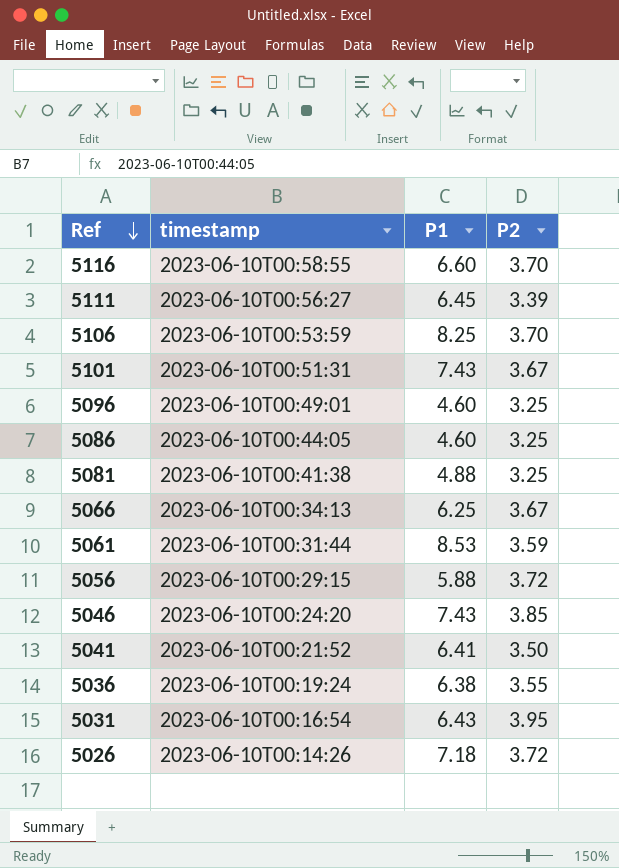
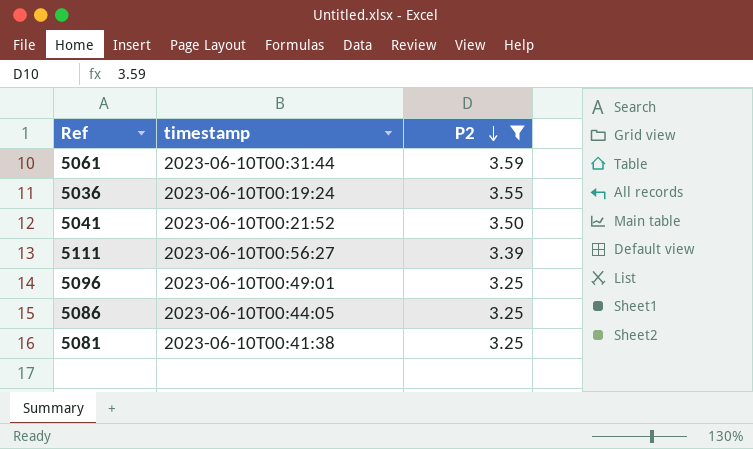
filter: none -> P2 <= 3.59
row order: Ref descending -> P2 descending
column P1 | position: 3 -> none

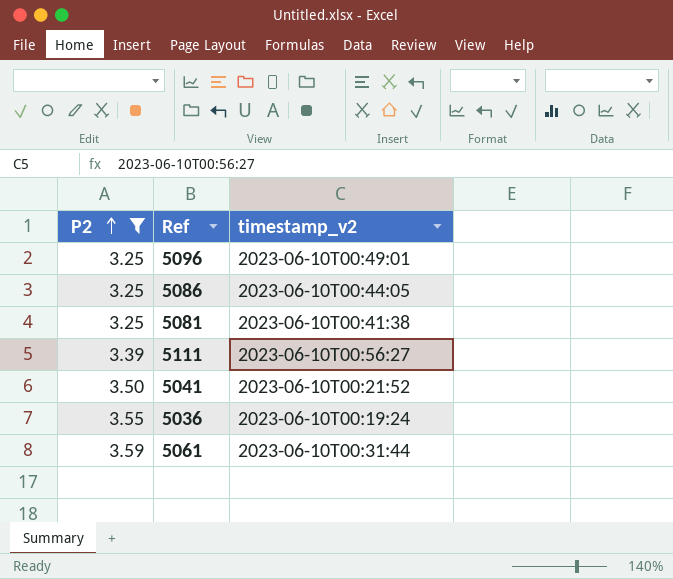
row order: P2 descending -> P2 ascending
column P2 | position: 3 -> 1
column name: timestamp -> timestamp_v2

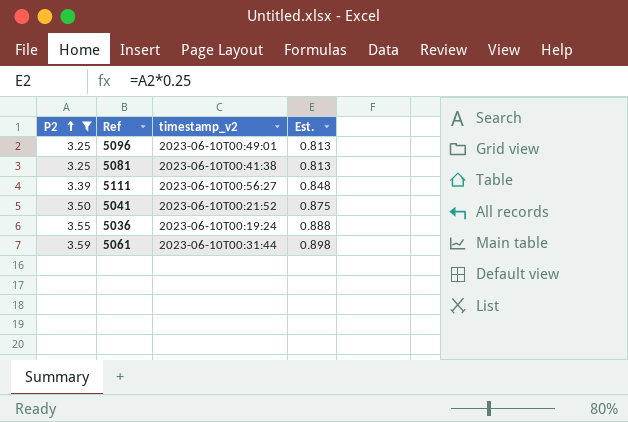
column Est. | formula: none -> [P2] * 0.25
row 5086: 3.25 | 2023-06-10T00:44:05 -> none

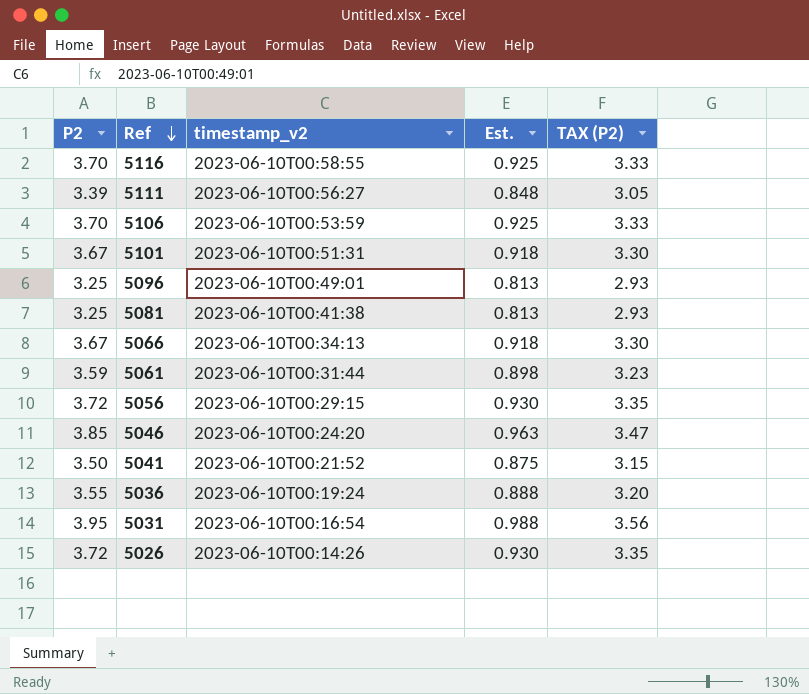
filter: P2 <= 3.59 -> none
row order: P2 ascending -> Ref descending
column TAX (P2) | formula: none -> [P2] * 0.9

